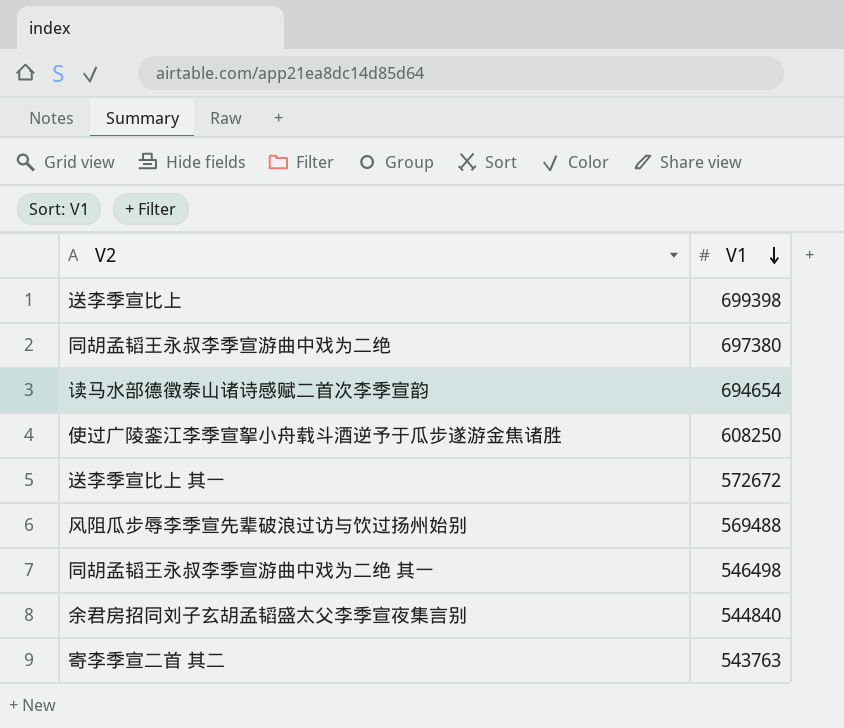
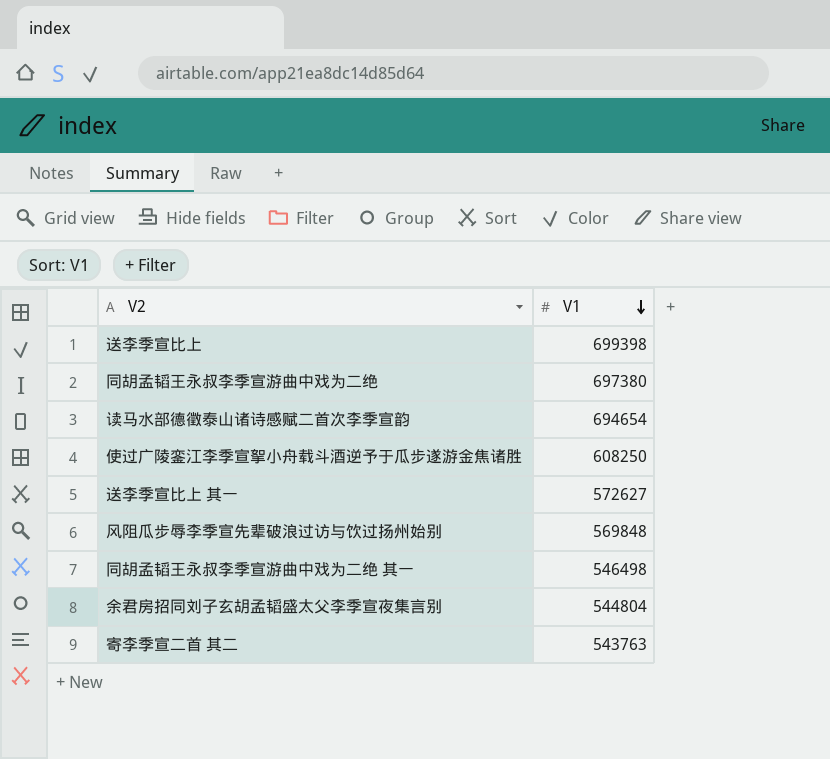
送李季宣比上 其一 | V1: 572672 -> 572627
风阻瓜步辱李季宣先辈破浪过访与饮过扬州始别 | V1: 569488 -> 569848
余君房招同刘子玄胡孟韬盛太父李季宣夜集言别 | V1: 544840 -> 544804

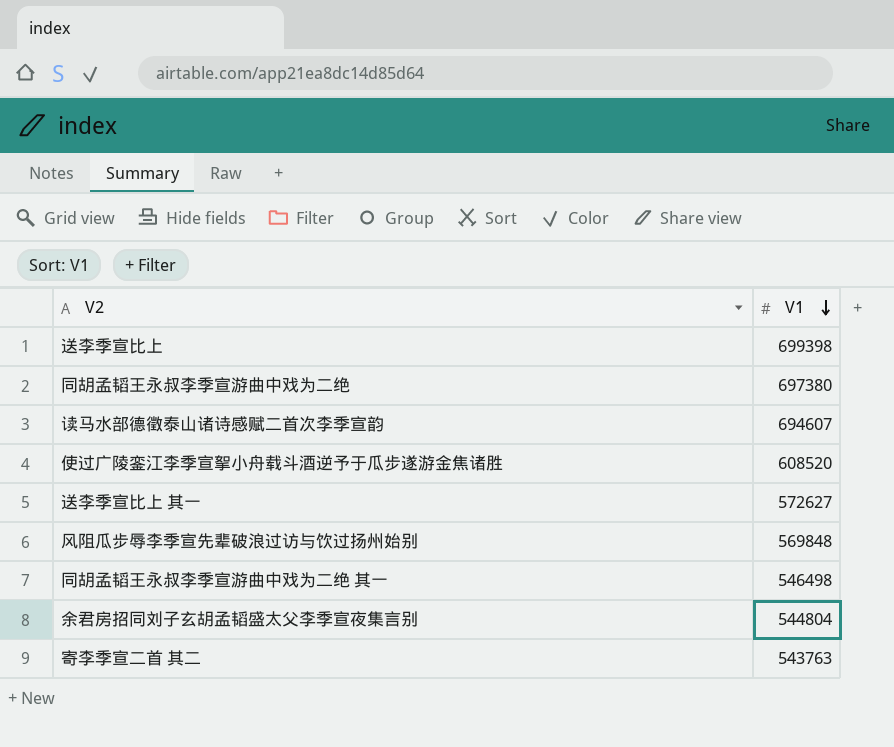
读马水部德徵泰山诸诗感赋二首次李季宣韵 | V1: 694654 -> 694607
使过广陵銮江李季宣挐小舟载斗酒逆予于瓜步遂游金焦诸胜 | V1: 608250 -> 608520

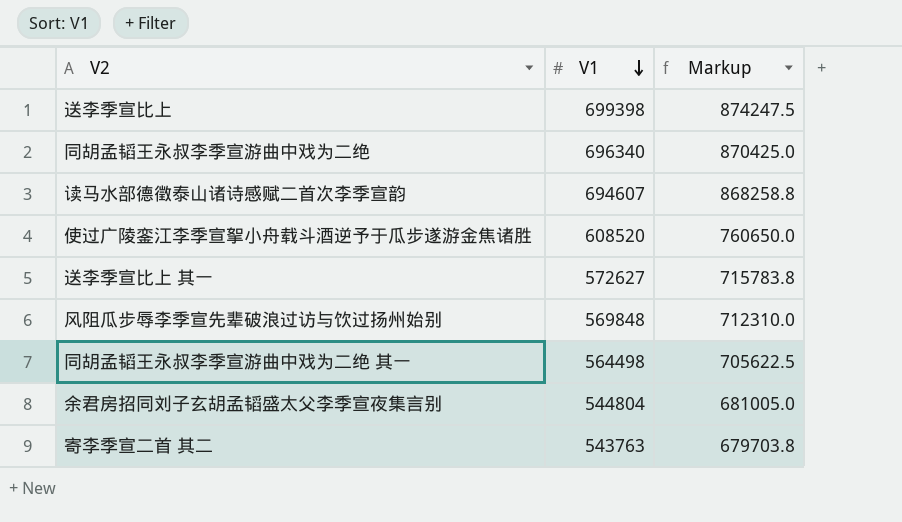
column Markup | formula: none -> [V1] * 1.25
同胡孟韬王永叔李季宣游曲中戏为二绝 | V1: 697380 -> 696340
同胡孟韬王永叔李季宣游曲中戏为二绝 其一 | V1: 546498 -> 564498

